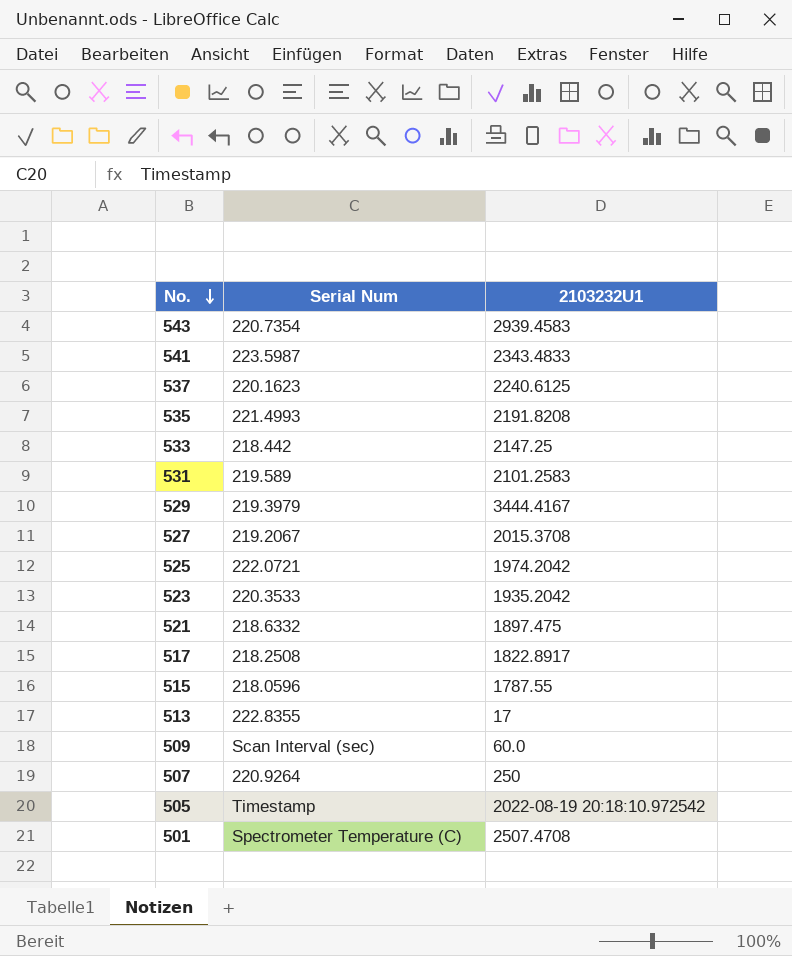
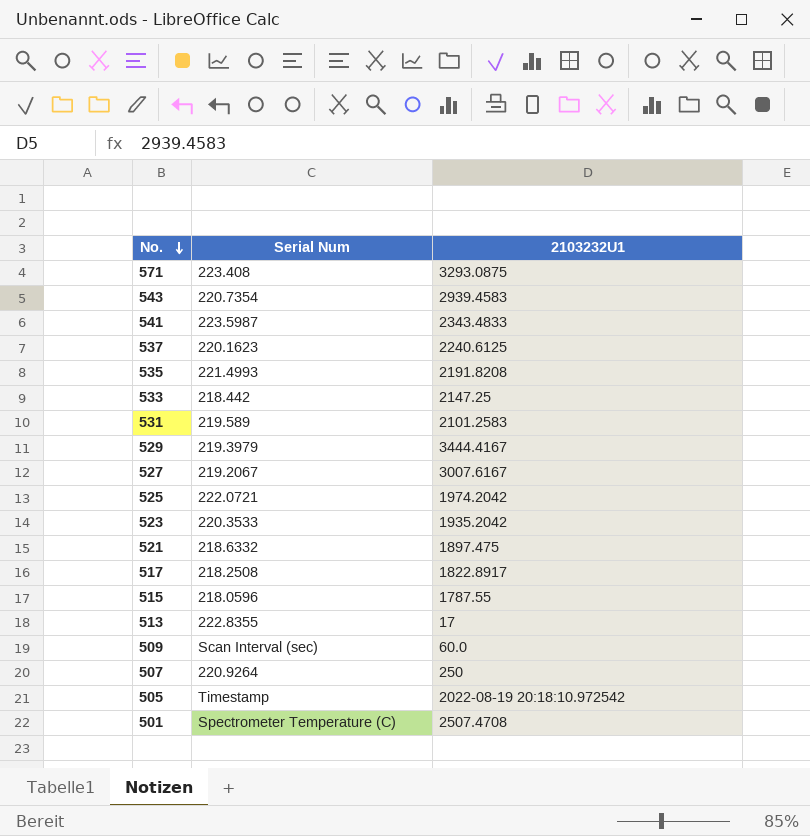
row 571: none -> 223.408 | 3293.0875
527 | 2103232U1: 2015.3708 -> 3007.6167

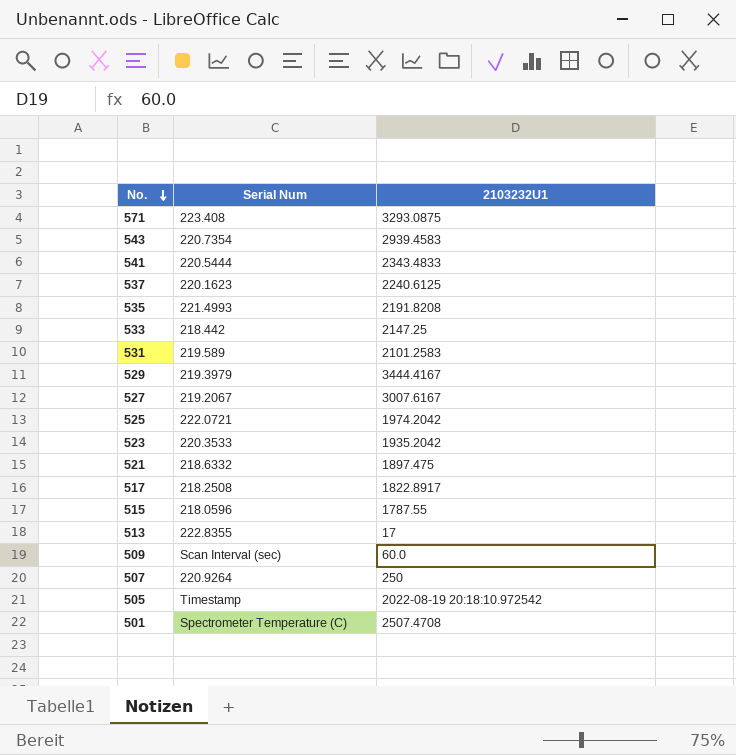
541 | Serial Num: 223.5987 -> 220.5444

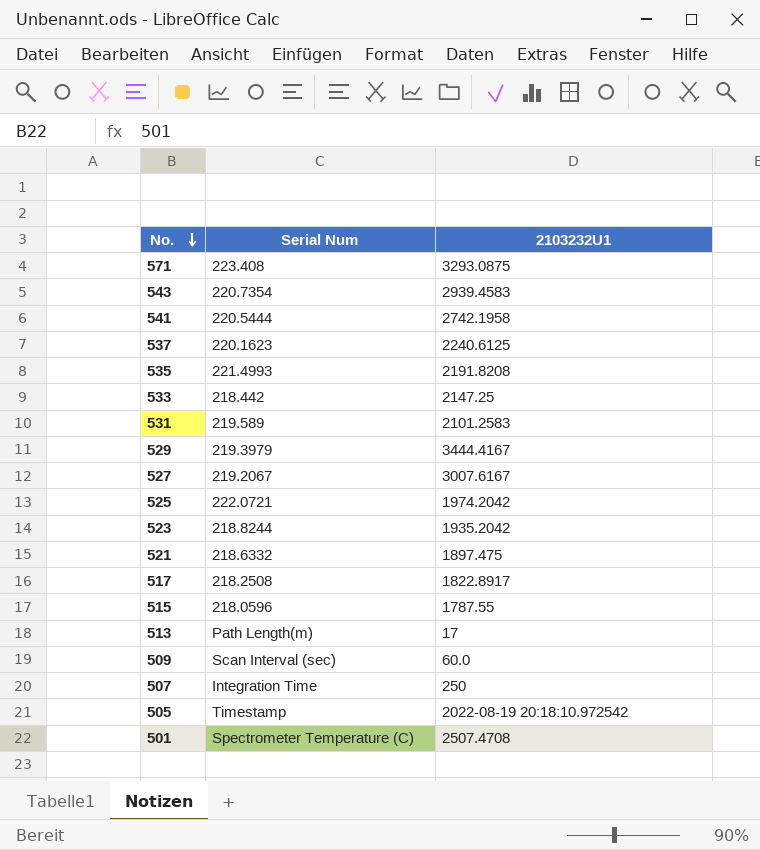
541 | 2103232U1: 2343.4833 -> 2742.1958
523 | Serial Num: 220.3533 -> 218.8244
513 | Serial Num: 222.8355 -> Path Length(m)
507 | Serial Num: 220.9264 -> Integration Time

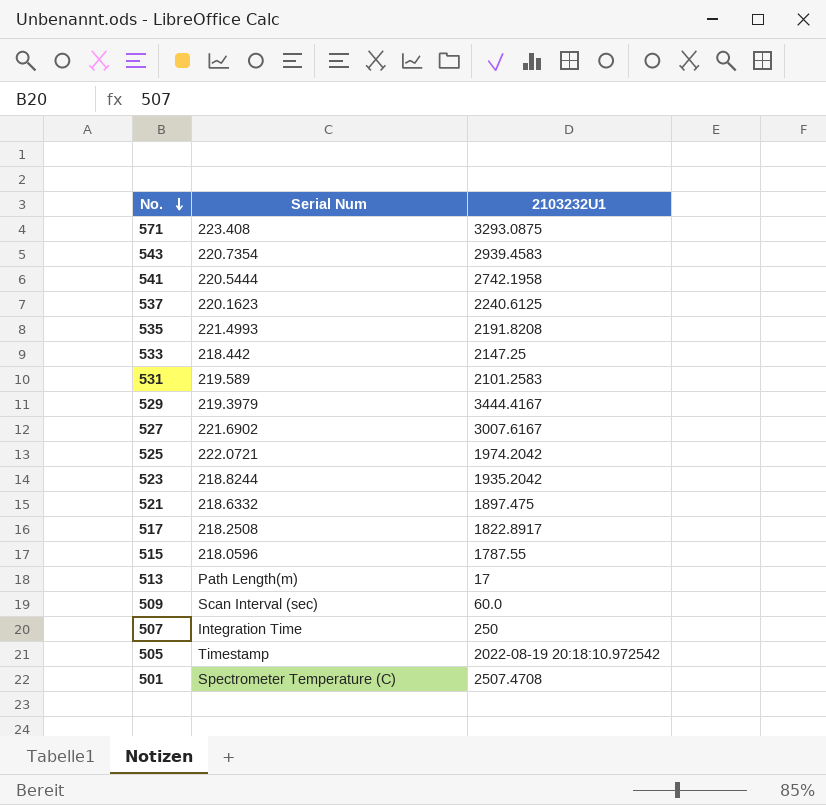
527 | Serial Num: 219.2067 -> 221.6902

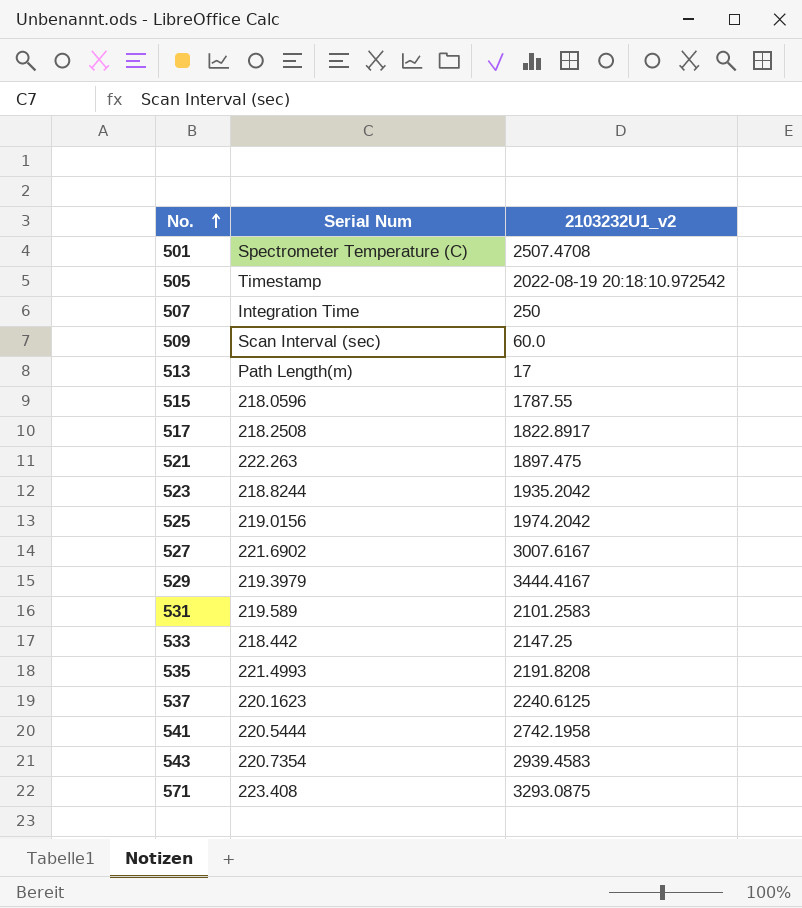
row order: No. descending -> No. ascending
column name: 2103232U1 -> 2103232U1_v2
521 | Serial Num: 218.6332 -> 222.263
525 | Serial Num: 222.0721 -> 219.0156

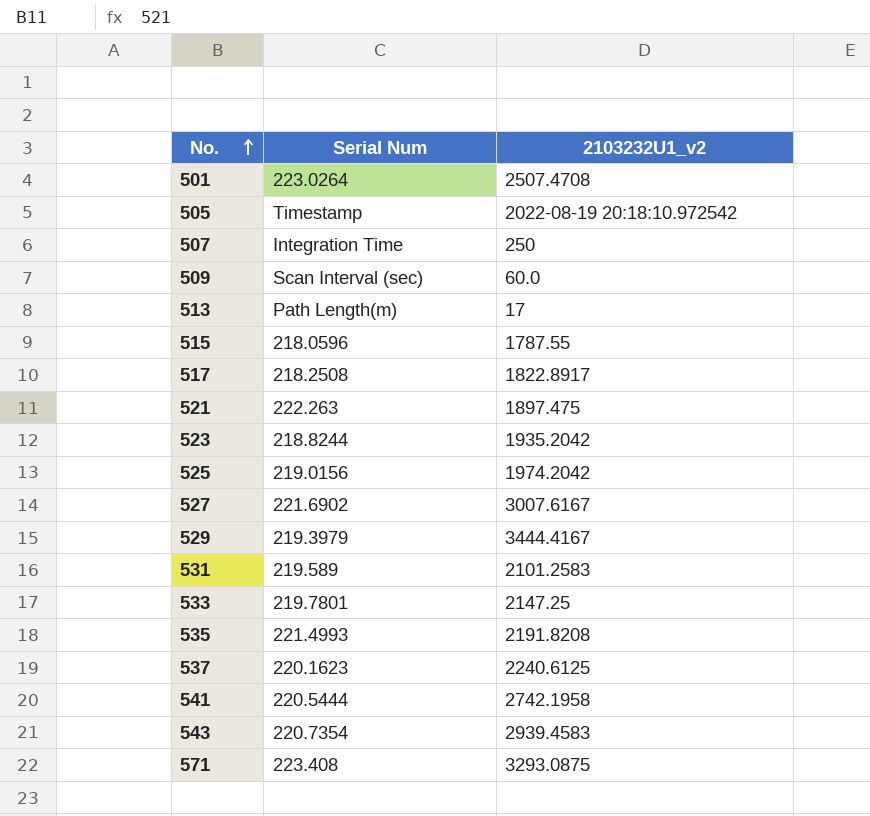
501 | Serial Num: Spectrometer Temperature (C) -> 223.0264
533 | Serial Num: 218.442 -> 219.7801

